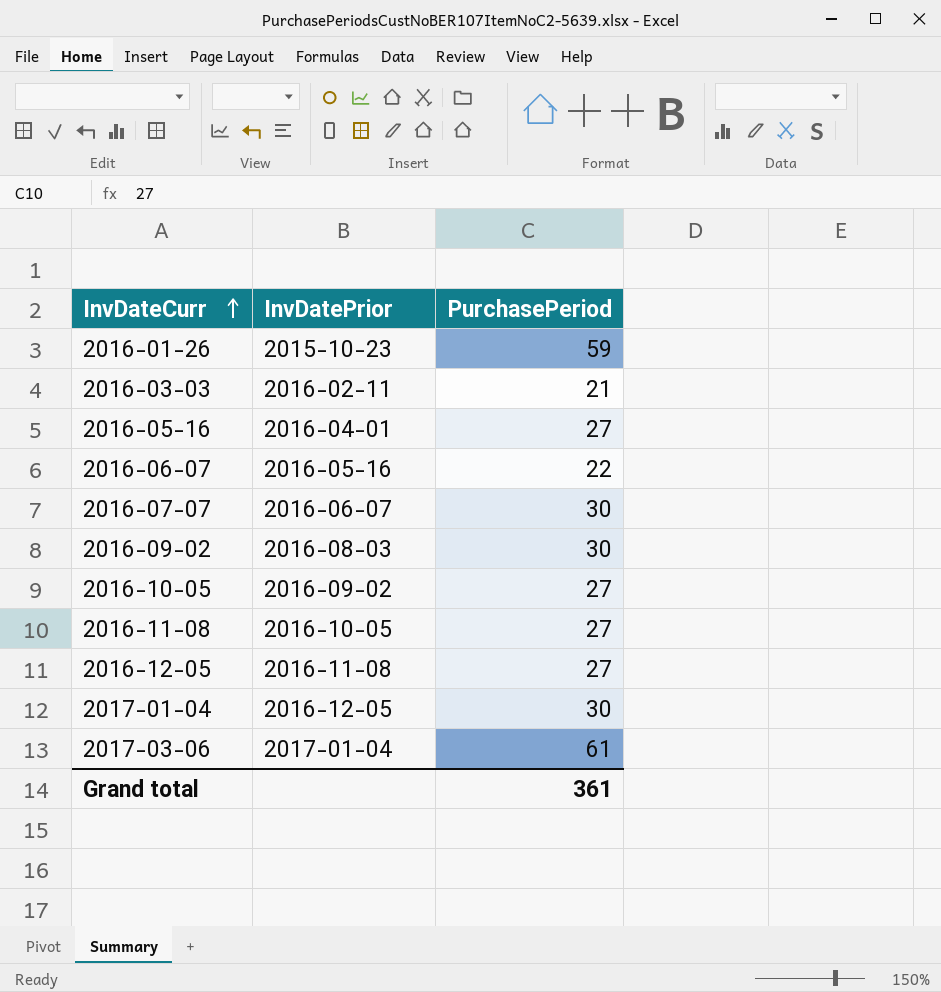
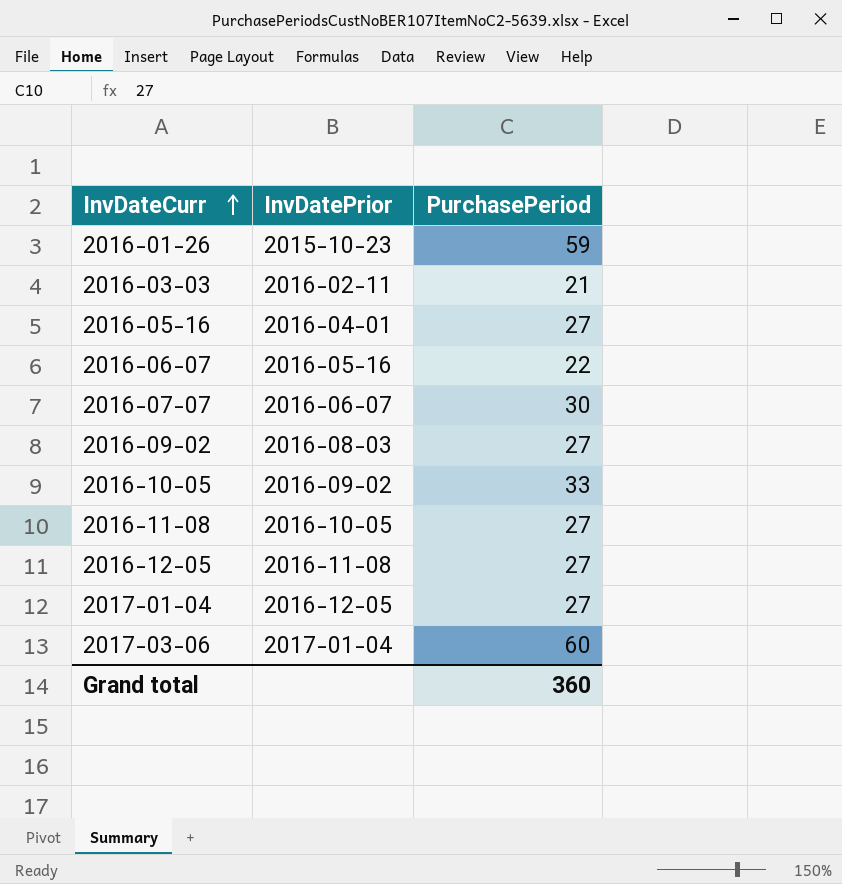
2016-09-02 | PurchasePeriod: 30 -> 27
2016-10-05 | PurchasePeriod: 27 -> 33
2017-01-04 | PurchasePeriod: 30 -> 27
2017-03-06 | PurchasePeriod: 61 -> 60
Grand total | PurchasePeriod: 361 -> 360

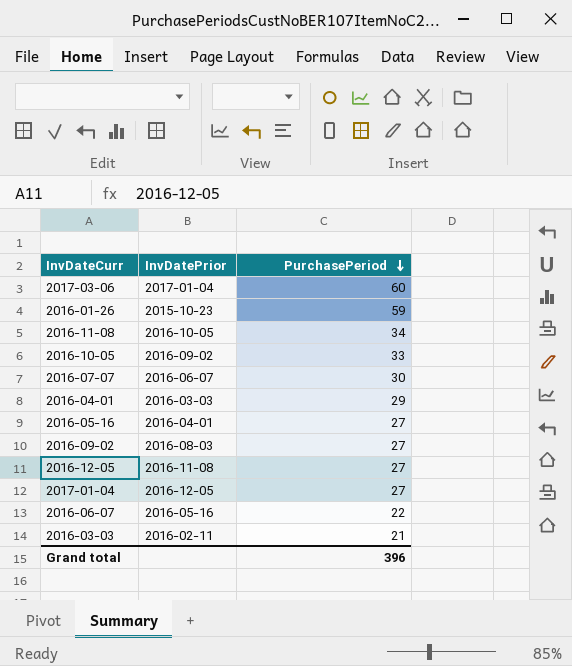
row order: InvDateCurr ascending -> PurchasePeriod descending
2016-11-08 | PurchasePeriod: 27 -> 34
row 2016-04-01: none -> 2016-03-03 | 29
Grand total | PurchasePeriod: 360 -> 396

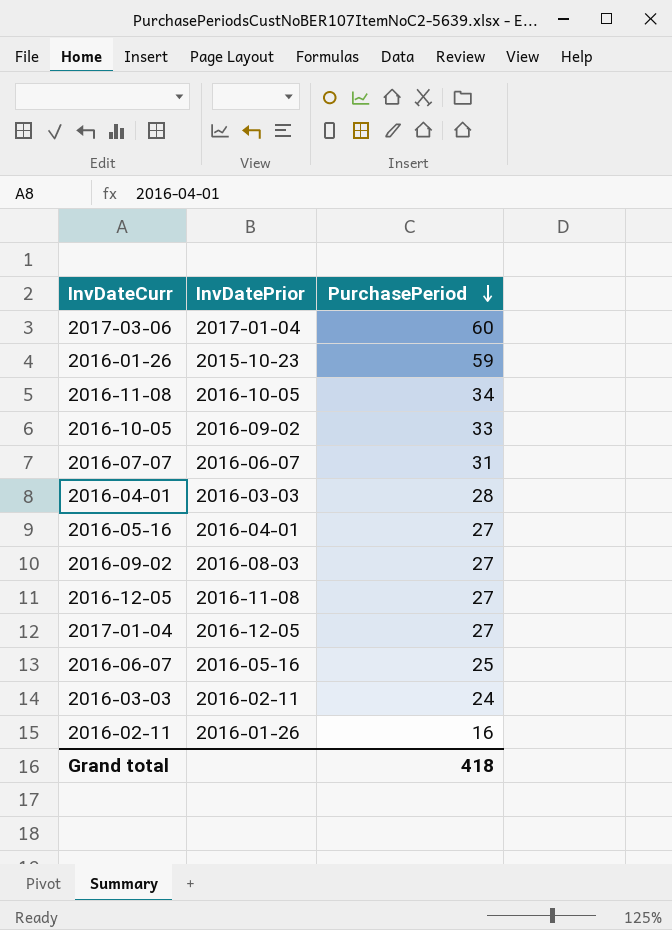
2016-07-07 | PurchasePeriod: 30 -> 31
2016-04-01 | PurchasePeriod: 29 -> 28
2016-06-07 | PurchasePeriod: 22 -> 25
2016-03-03 | PurchasePeriod: 21 -> 24
row 2016-02-11: none -> 2016-01-26 | 16
Grand total | PurchasePeriod: 396 -> 418

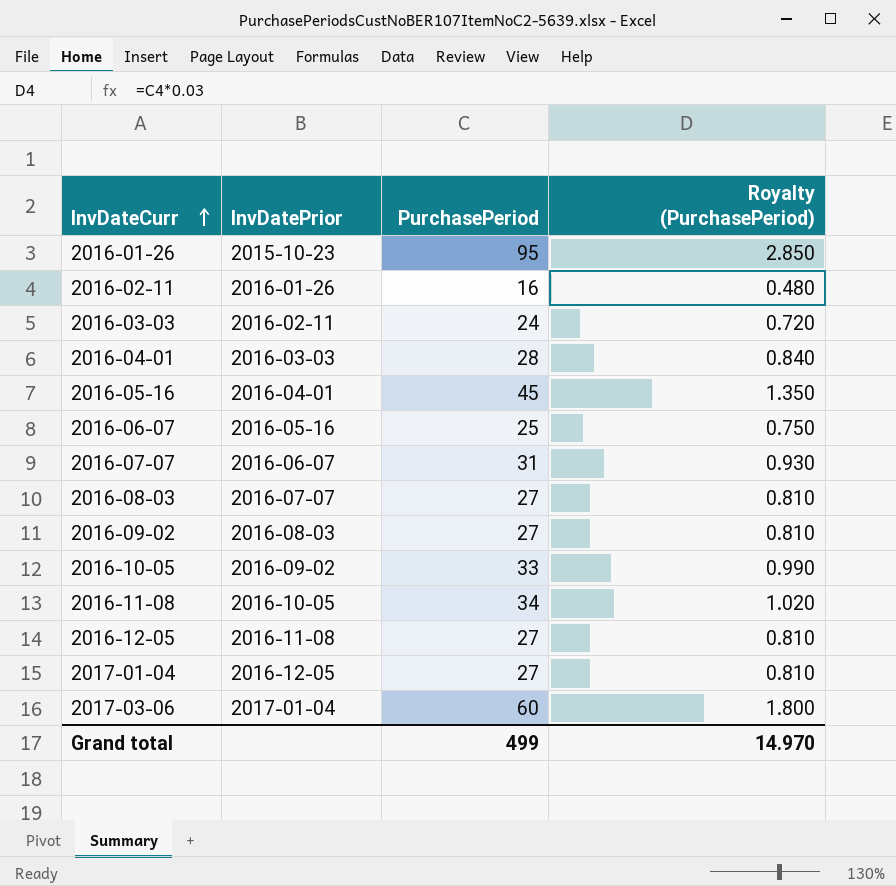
row order: PurchasePeriod descending -> InvDateCurr ascending
column Royalty (PurchasePeriod) | formula: none -> [PurchasePeriod] * 0.03
2016-01-26 | PurchasePeriod: 59 -> 95
2016-05-16 | PurchasePeriod: 27 -> 45
row 2016-08-03: none -> 2016-07-07 | 27 | 0.810
Grand total | PurchasePeriod: 418 -> 499

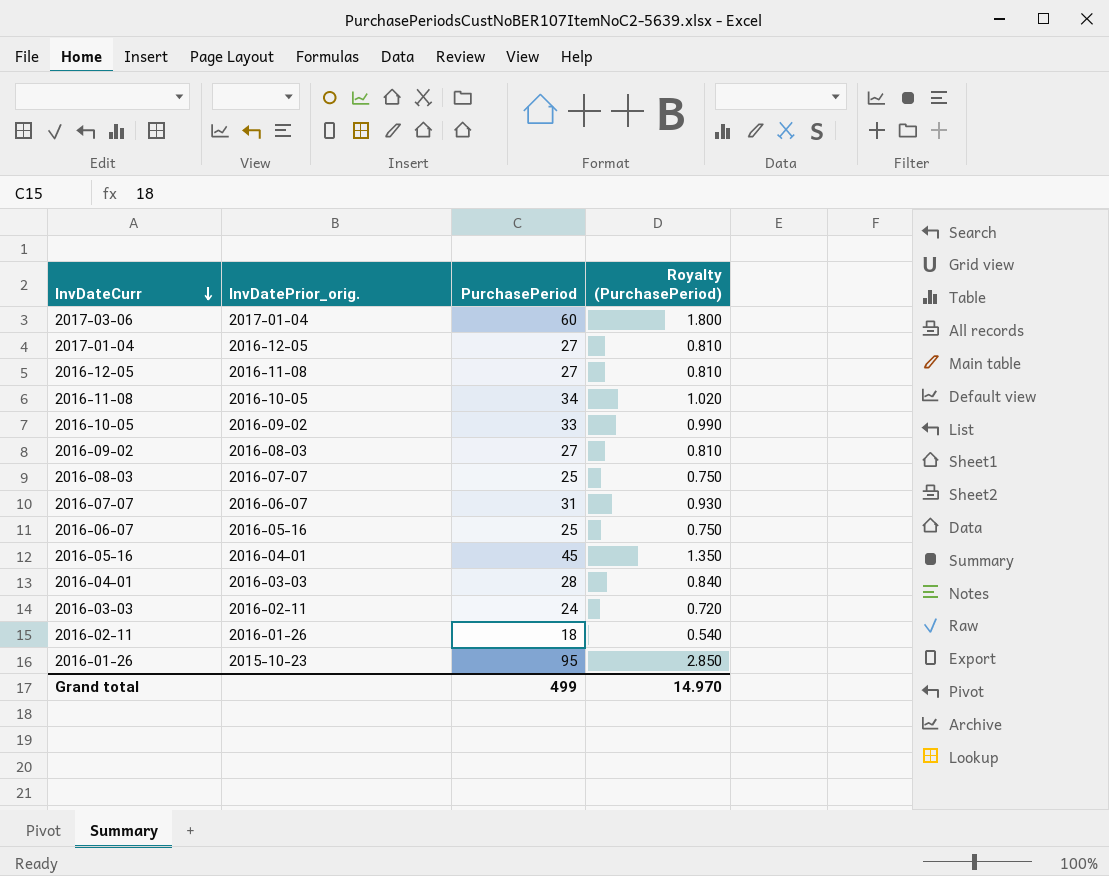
row order: InvDateCurr ascending -> InvDateCurr descending
column name: InvDatePrior -> InvDatePrior_orig.
2016-08-03 | PurchasePeriod: 27 -> 25
2016-08-03 | Royalty (PurchasePeriod): 0.810 -> 0.750
2016-02-11 | PurchasePeriod: 16 -> 18
2016-02-11 | Royalty (PurchasePeriod): 0.480 -> 0.540

